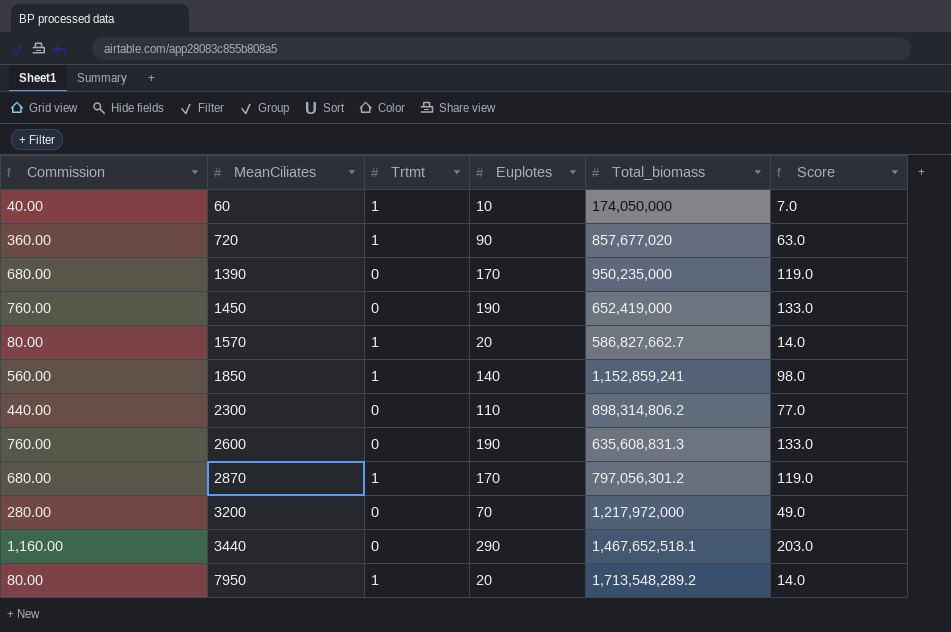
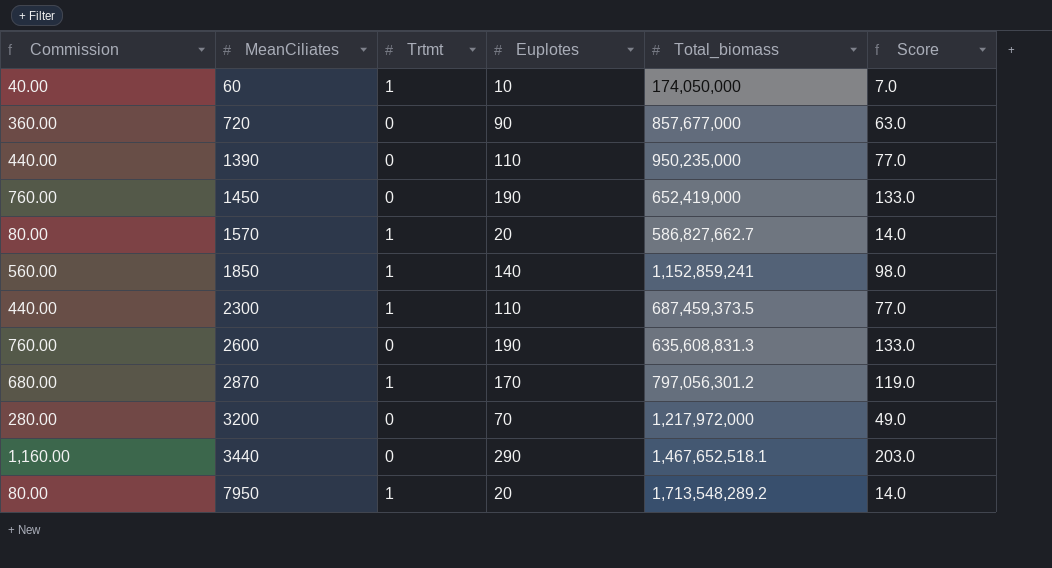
720 | Trtmt: 1 -> 0
720 | Total_biomass: 857,677,020 -> 857,677,000
1390 | Commission: 680.00 -> 440.00
1390 | Euplotes: 170 -> 110
1390 | Score: 119.0 -> 77.0
2300 | Trtmt: 0 -> 1
2300 | Total_biomass: 898,314,806.2 -> 687,459,373.5

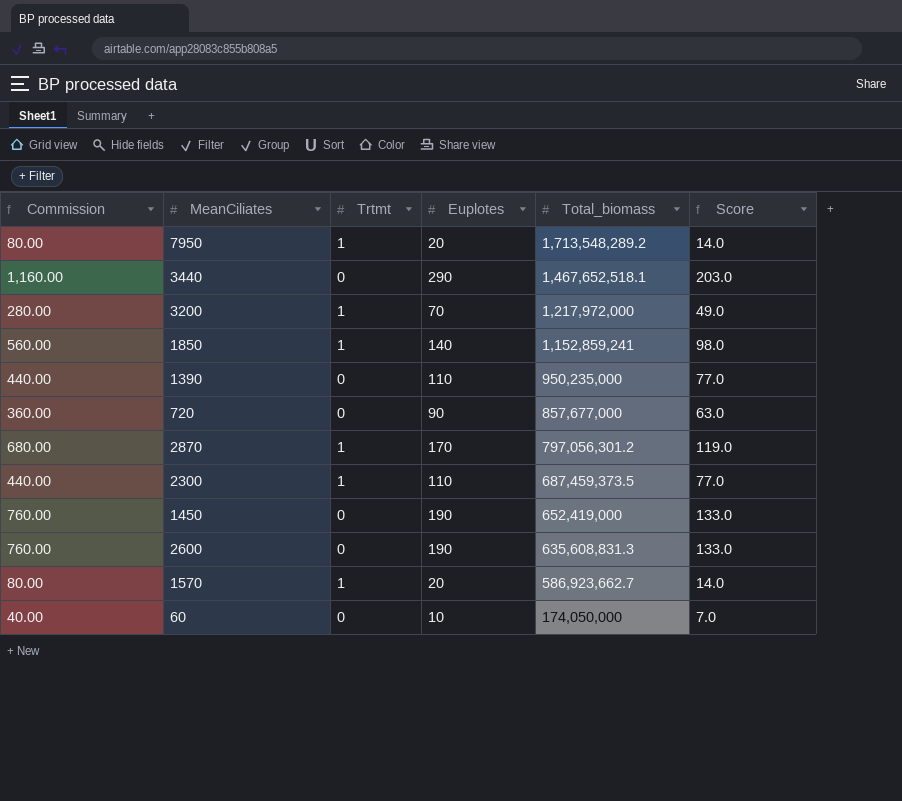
row order: MeanCiliates ascending -> Total_biomass descending
3200 | Trtmt: 0 -> 1
1570 | Total_biomass: 586,827,662.7 -> 586,923,662.7
60 | Trtmt: 1 -> 0

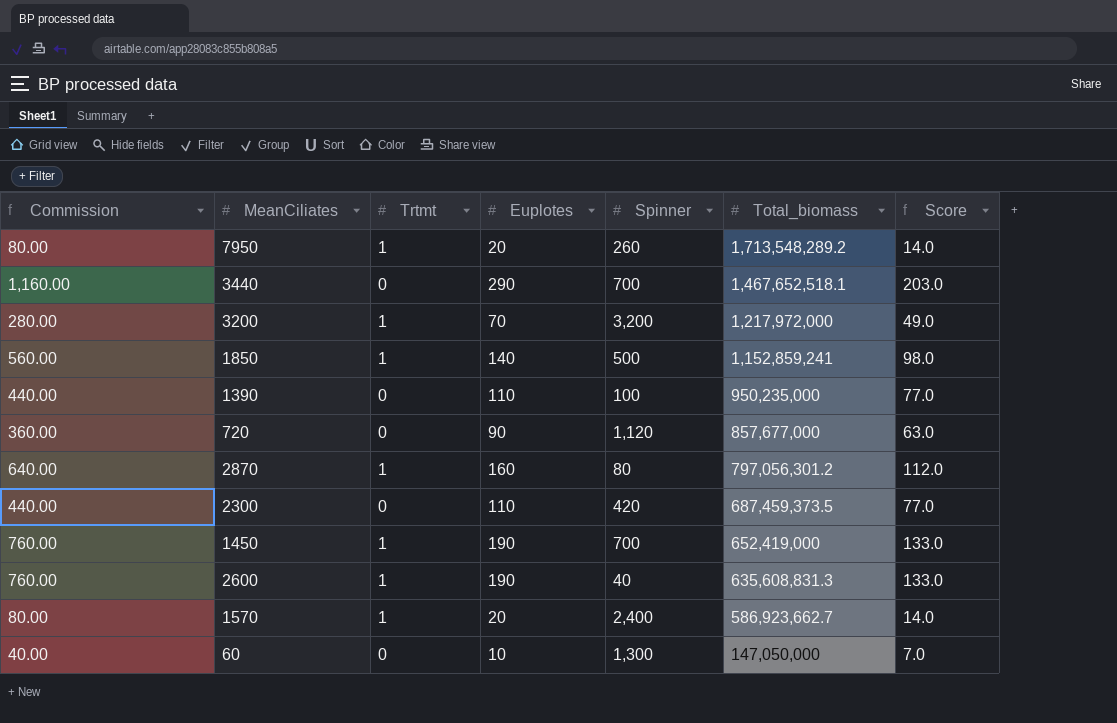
column Spinner | position: none -> 5
2870 | Commission: 680.00 -> 640.00
2870 | Euplotes: 170 -> 160
2870 | Score: 119.0 -> 112.0
2300 | Trtmt: 1 -> 0
1450 | Trtmt: 0 -> 1
2600 | Trtmt: 0 -> 1
60 | Total_biomass: 174,050,000 -> 147,050,000

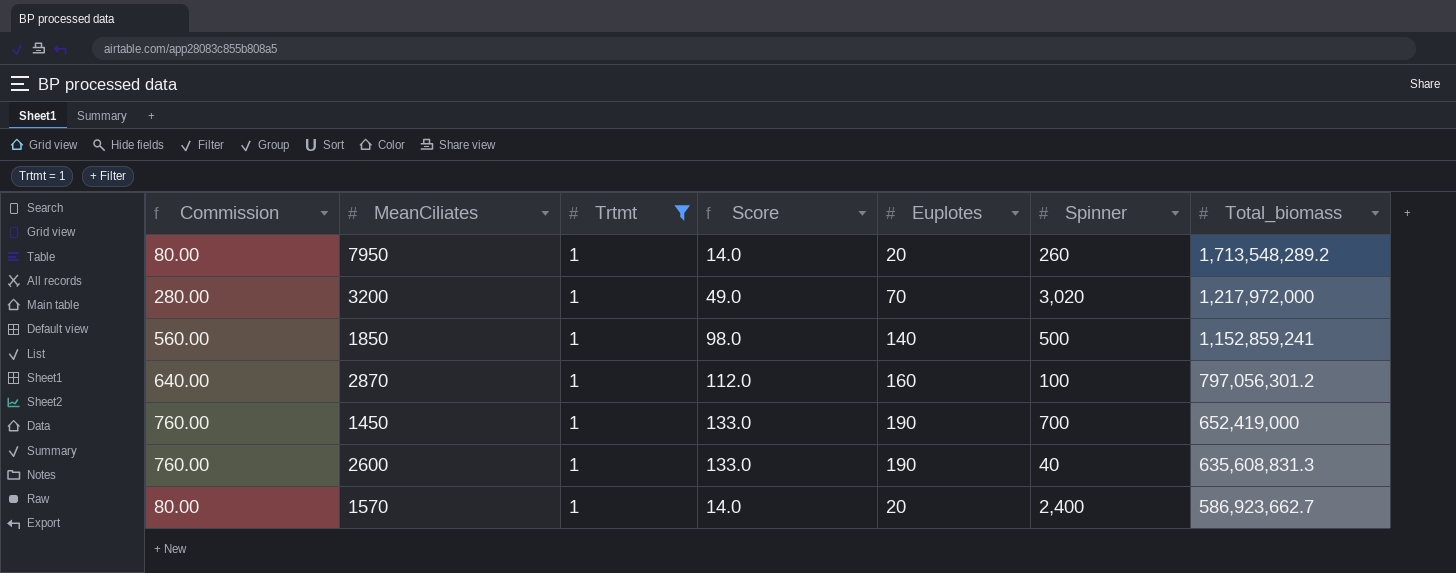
filter: none -> Trtmt = 1
column Score | position: 7 -> 4
3200 | Spinner: 3,200 -> 3,020
2870 | Spinner: 80 -> 100

